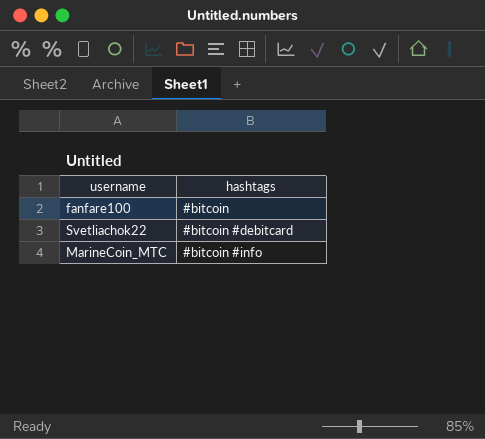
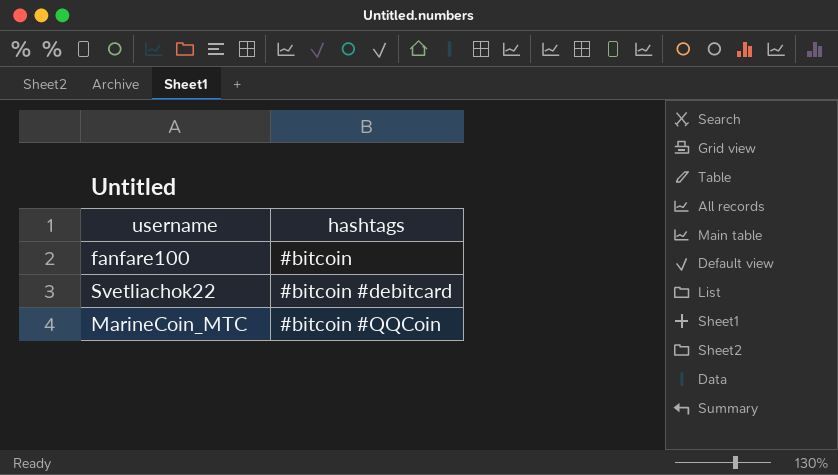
MarineCoin_MTC | hashtags: #bitcoin #info -> #bitcoin #QQCoin

